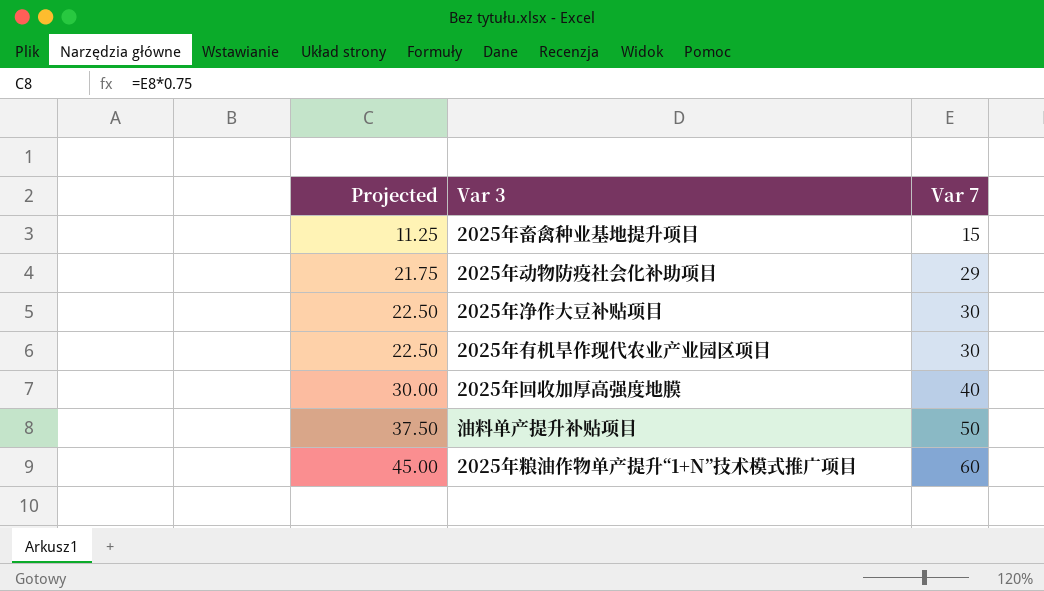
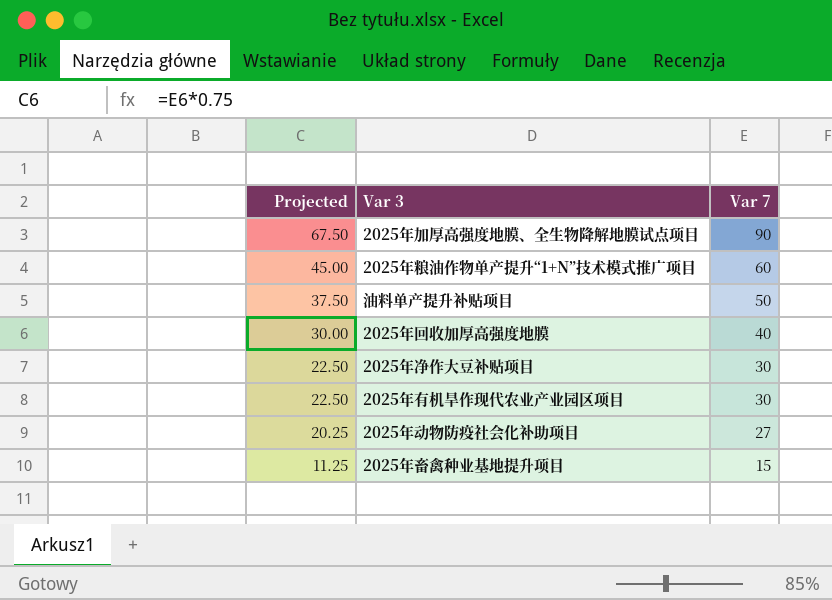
row order: Projected ascending -> Projected descending
row 2025年加厚高强度地膜、全生物降解地膜试点项目: none -> 67.50 | 90
2025年动物防疫社会化补助项目 | Projected: 21.75 -> 20.25
2025年动物防疫社会化补助项目 | Var 7: 29 -> 27

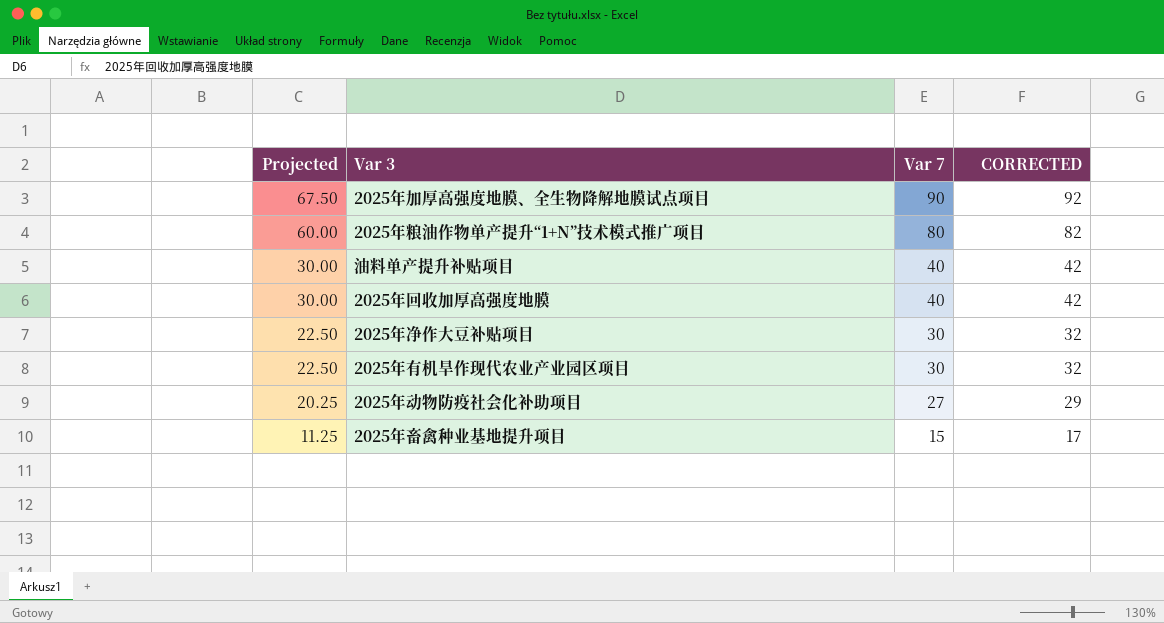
column CORRECTED | formula: none -> [Var 7] + 2
2025年粮油作物单产提升“1+N”技术模式推广项目 | Projected: 45.00 -> 60.00
2025年粮油作物单产提升“1+N”技术模式推广项目 | Var 7: 60 -> 80
油料单产提升补贴项目 | Projected: 37.50 -> 30.00
油料单产提升补贴项目 | Var 7: 50 -> 40

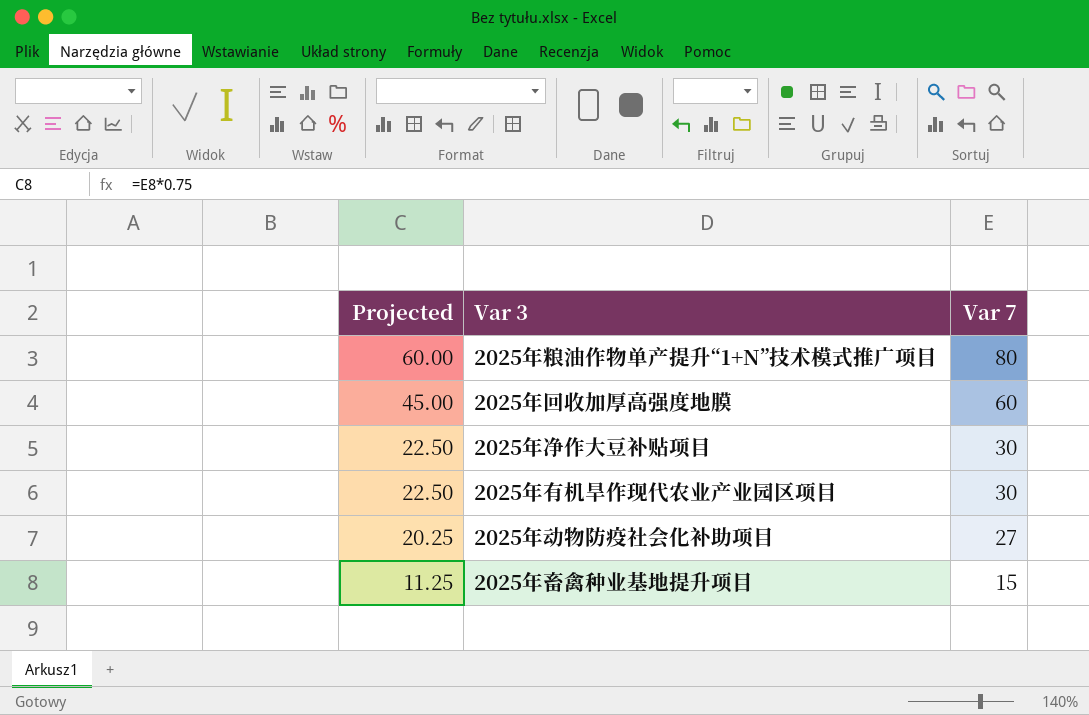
column CORRECTED | formula: [Var 7] + 2 -> none
row 2025年加厚高强度地膜、全生物降解地膜试点项目: 67.50 | 90 | 92 -> none
row 油料单产提升补贴项目: 30.00 | 40 | 42 -> none
2025年回收加厚高强度地膜 | Projected: 30.00 -> 45.00
2025年回收加厚高强度地膜 | Var 7: 40 -> 60

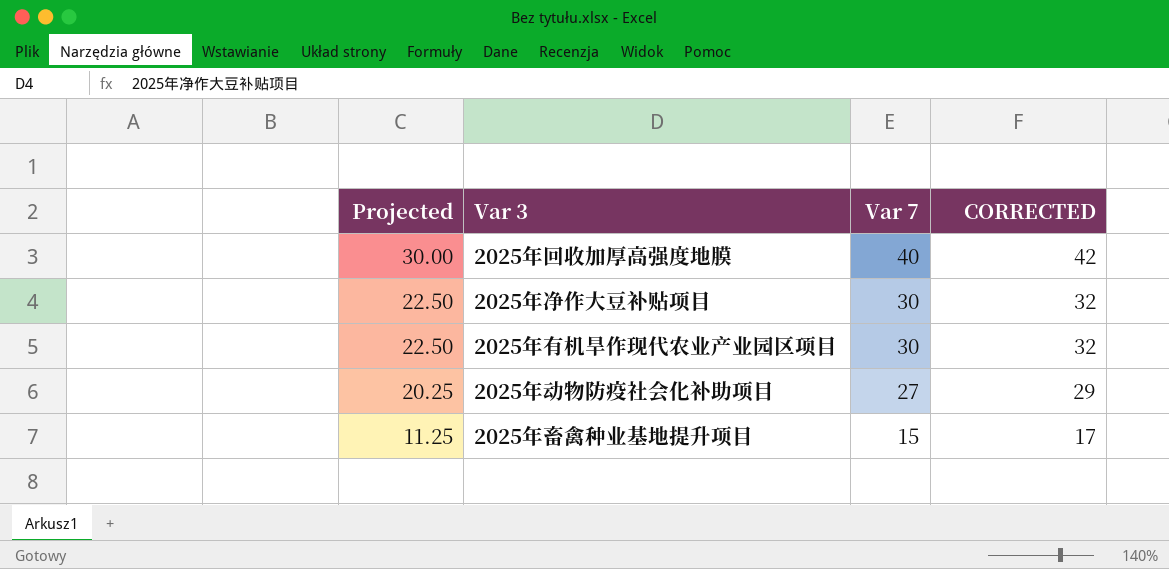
column CORRECTED | formula: none -> [Var 7] + 2
row 2025年粮油作物单产提升“1+N”技术模式推广项目: 60.00 | 80 -> none
2025年回收加厚高强度地膜 | Projected: 45.00 -> 30.00
2025年回收加厚高强度地膜 | Var 7: 60 -> 40

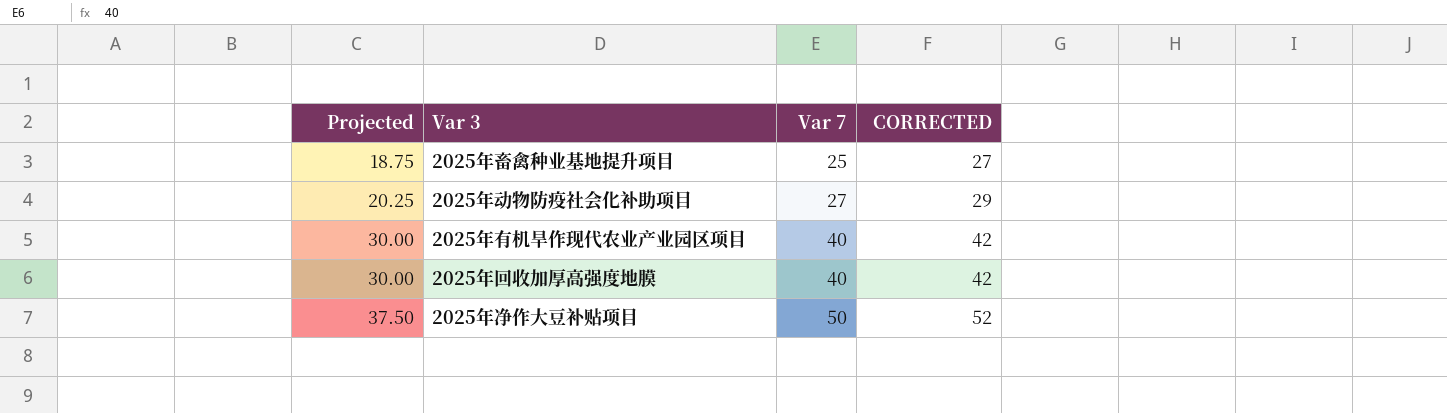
row order: Projected descending -> Projected ascending
2025年畜禽种业基地提升项目 | Projected: 11.25 -> 18.75
2025年畜禽种业基地提升项目 | Var 7: 15 -> 25
2025年畜禽种业基地提升项目 | CORRECTED: 17 -> 27
2025年有机旱作现代农业产业园区项目 | Projected: 22.50 -> 30.00
2025年有机旱作现代农业产业园区项目 | Var 7: 30 -> 40
2025年有机旱作现代农业产业园区项目 | CORRECTED: 32 -> 42
2025年净作大豆补贴项目 | Projected: 22.50 -> 37.50
2025年净作大豆补贴项目 | Var 7: 30 -> 50
2025年净作大豆补贴项目 | CORRECTED: 32 -> 52

